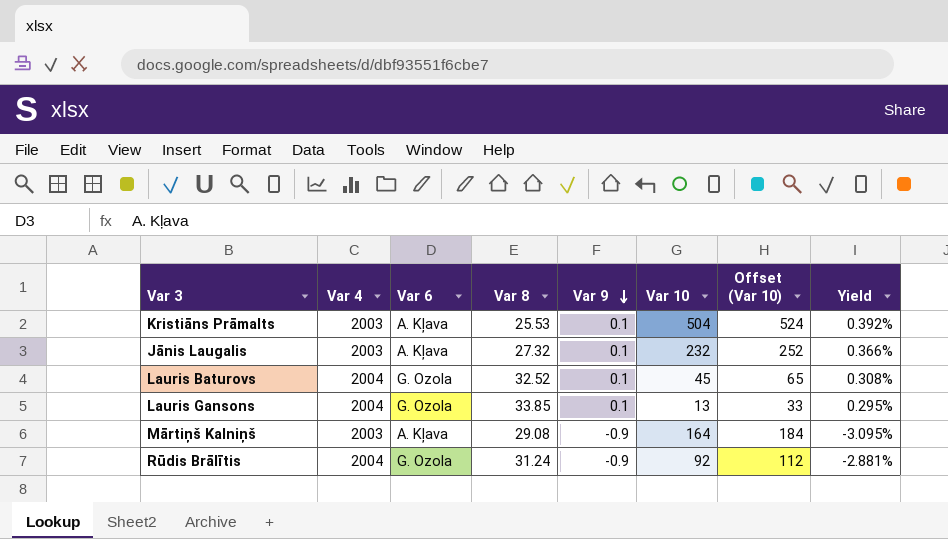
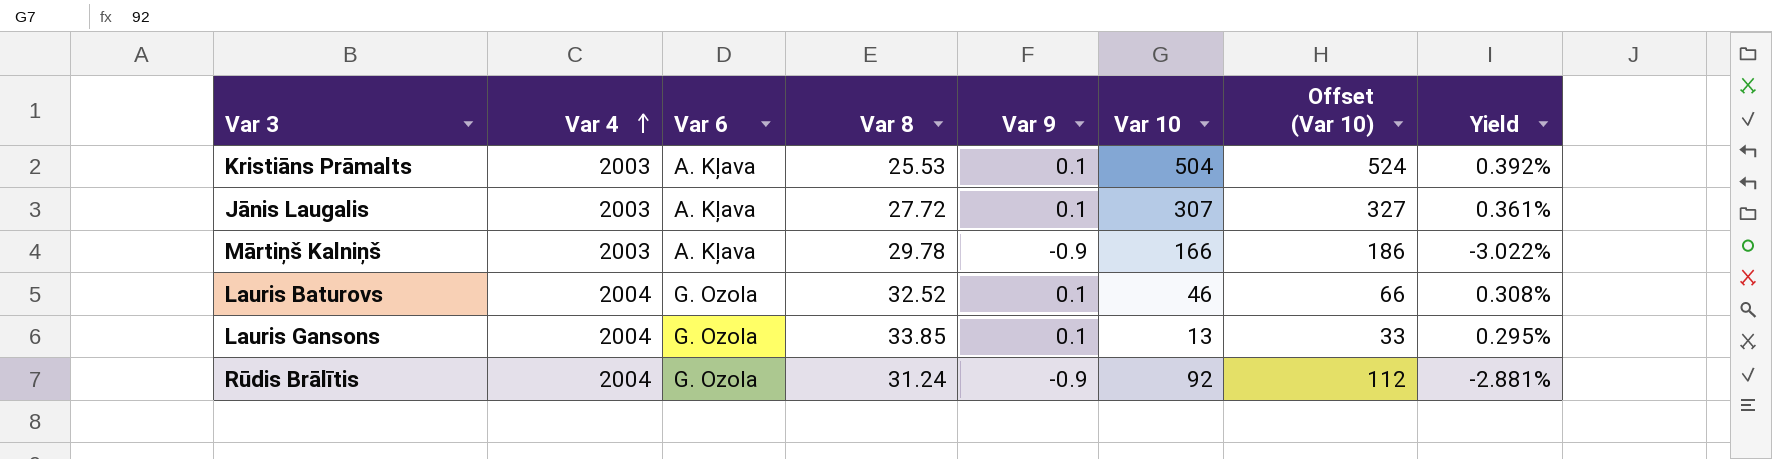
row order: Var 9 descending -> Var 4 ascending
Jānis Laugalis | Var 8: 27.32 -> 27.72
Jānis Laugalis | Var 10: 232 -> 307
Jānis Laugalis | Offset (Var 10): 252 -> 327
Jānis Laugalis | Yield: 0.366% -> 0.361%
Mārtiņš Kalniņš | Var 8: 29.08 -> 29.78
Mārtiņš Kalniņš | Var 10: 164 -> 166
Mārtiņš Kalniņš | Offset (Var 10): 184 -> 186
Mārtiņš Kalniņš | Yield: -3.095% -> -3.022%
Lauris Baturovs | Var 10: 45 -> 46
Lauris Baturovs | Offset (Var 10): 65 -> 66

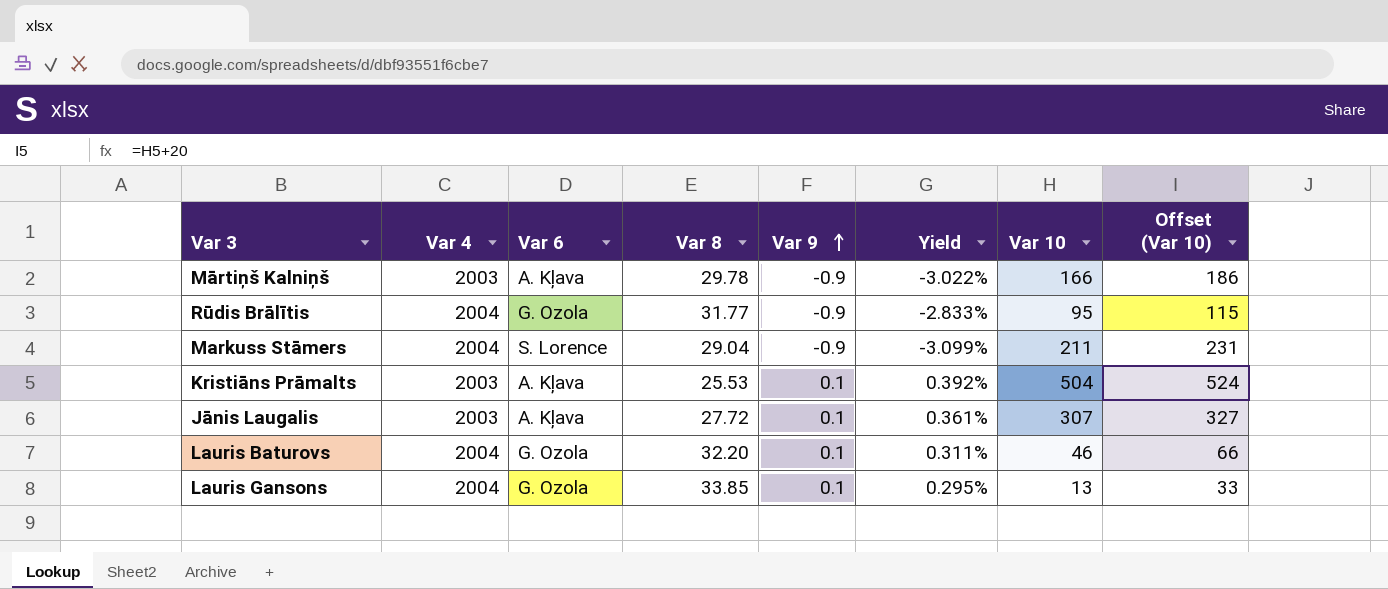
row order: Var 4 ascending -> Var 9 ascending
column Yield | position: 8 -> 6
Rūdis Brālītis | Var 8: 31.24 -> 31.77
Rūdis Brālītis | Yield: -2.881% -> -2.833%
Rūdis Brālītis | Var 10: 92 -> 95
Rūdis Brālītis | Offset (Var 10): 112 -> 115
row Markuss Stāmers: none -> 2004 | S. Lorence | 29.04 | -0.9 | -3.099% | 211 | 231
Lauris Baturovs | Var 8: 32.52 -> 32.20
Lauris Baturovs | Yield: 0.308% -> 0.311%

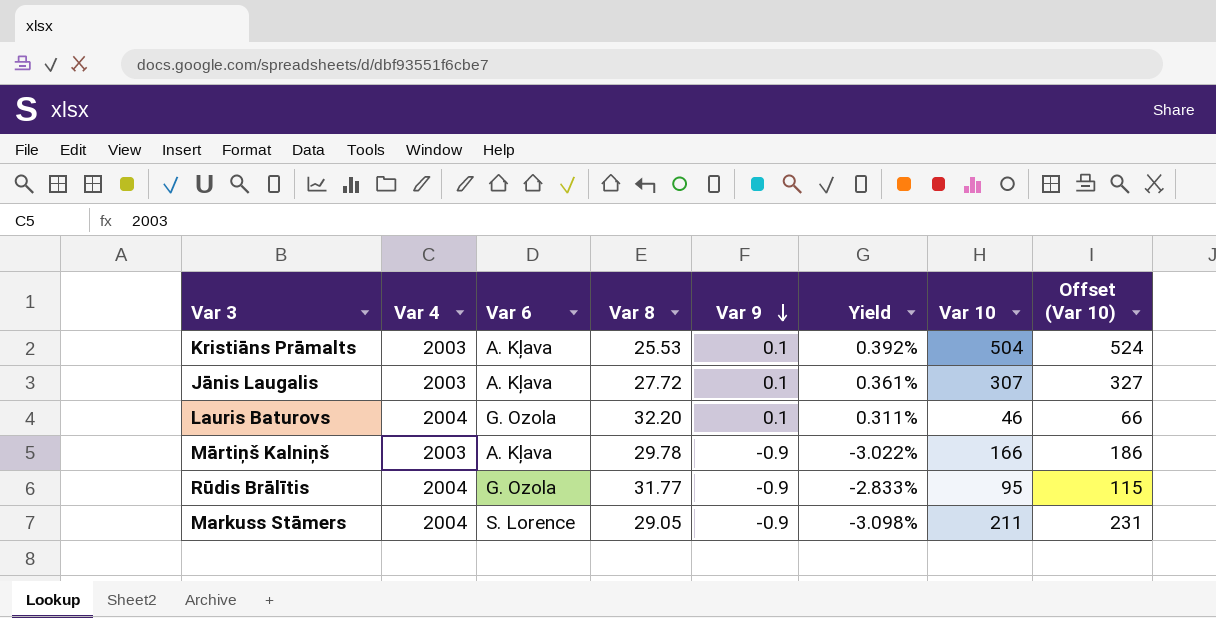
row order: Var 9 ascending -> Var 9 descending
row Lauris Gansons: 2004 | G. Ozola | 33.85 | 0.1 | 0.295% | 13 | 33 -> none
Markuss Stāmers | Var 8: 29.04 -> 29.05
Markuss Stāmers | Yield: -3.099% -> -3.098%

